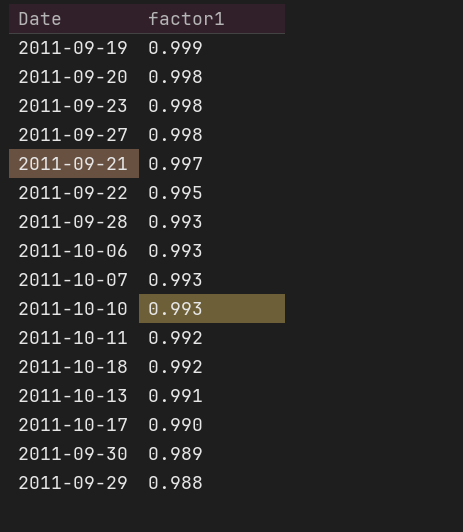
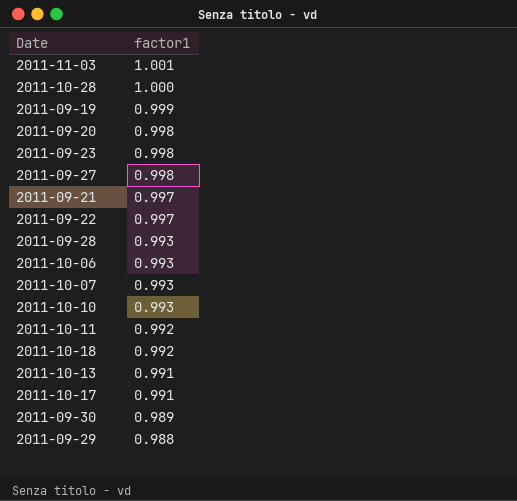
row 2011-11-03: none -> 1.001
row 2011-10-28: none -> 1.000
2011-09-22 | factor1: 0.995 -> 0.997
2011-10-17 | factor1: 0.990 -> 0.991

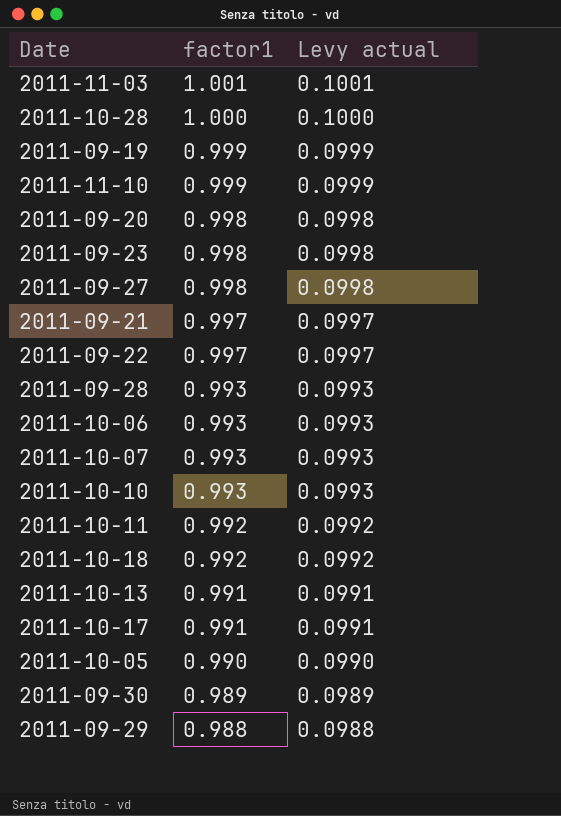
column Levy actual | formula: none -> [factor1] * 0.1
row 2011-11-10: none -> 0.999 | 0.0999
row 2011-10-05: none -> 0.990 | 0.0990

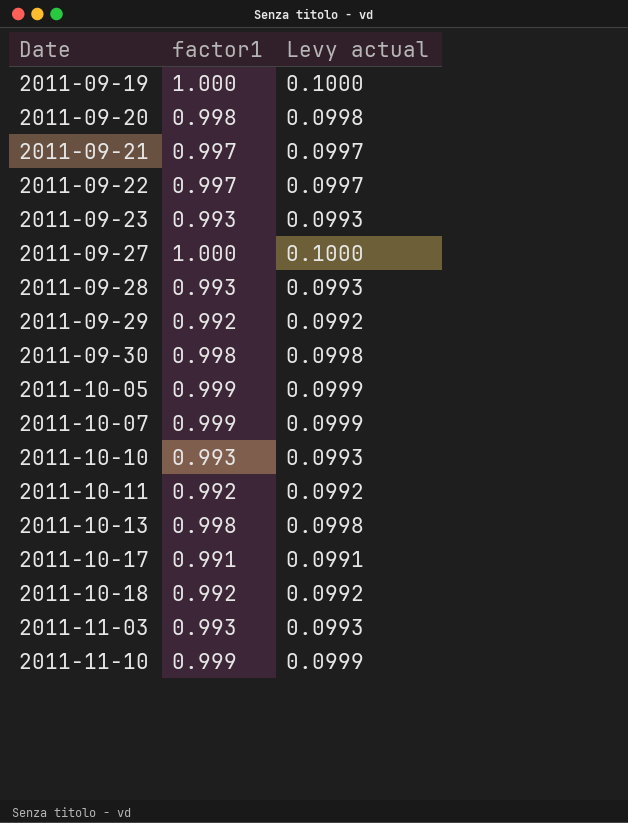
row order: factor1 descending -> Date ascending
row 2011-10-28: 1.000 | 0.1000 -> none
row 2011-10-06: 0.993 | 0.0993 -> none
2011-09-19 | factor1: 0.999 -> 1.000
2011-09-19 | Levy actual: 0.0999 -> 0.1000
2011-09-23 | factor1: 0.998 -> 0.993
2011-09-23 | Levy actual: 0.0998 -> 0.0993
2011-09-27 | factor1: 0.998 -> 1.000
2011-09-27 | Levy actual: 0.0998 -> 0.1000
2011-09-29 | factor1: 0.988 -> 0.992
2011-09-29 | Levy actual: 0.0988 -> 0.0992
2011-09-30 | factor1: 0.989 -> 0.998
2011-09-30 | Levy actual: 0.0989 -> 0.0998
2011-10-05 | factor1: 0.990 -> 0.999
2011-10-05 | Levy actual: 0.0990 -> 0.0999
2011-10-07 | factor1: 0.993 -> 0.999
2011-10-07 | Levy actual: 0.0993 -> 0.0999
2011-10-13 | factor1: 0.991 -> 0.998
2011-10-13 | Levy actual: 0.0991 -> 0.0998
2011-11-03 | factor1: 1.001 -> 0.993
2011-11-03 | Levy actual: 0.1001 -> 0.0993

